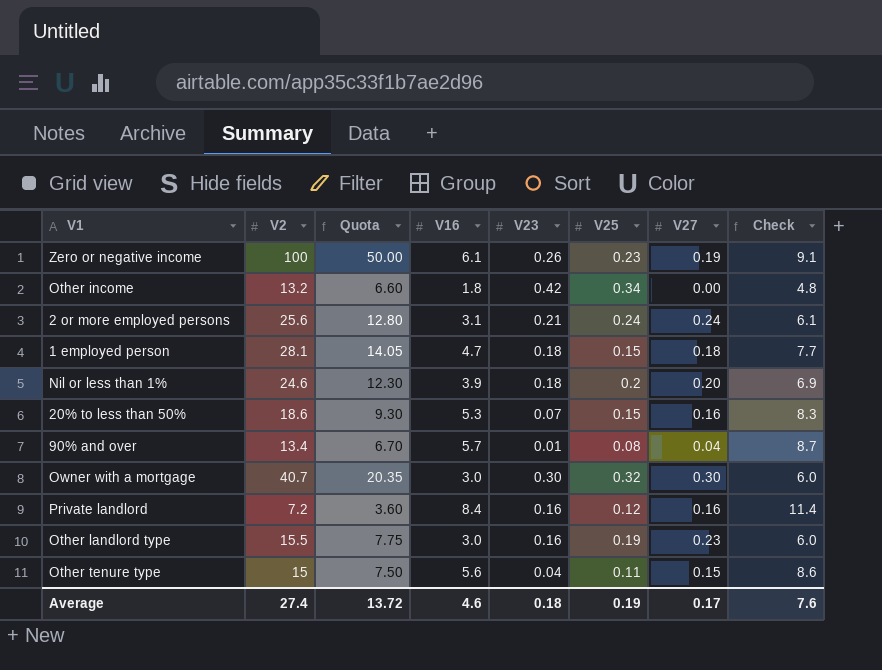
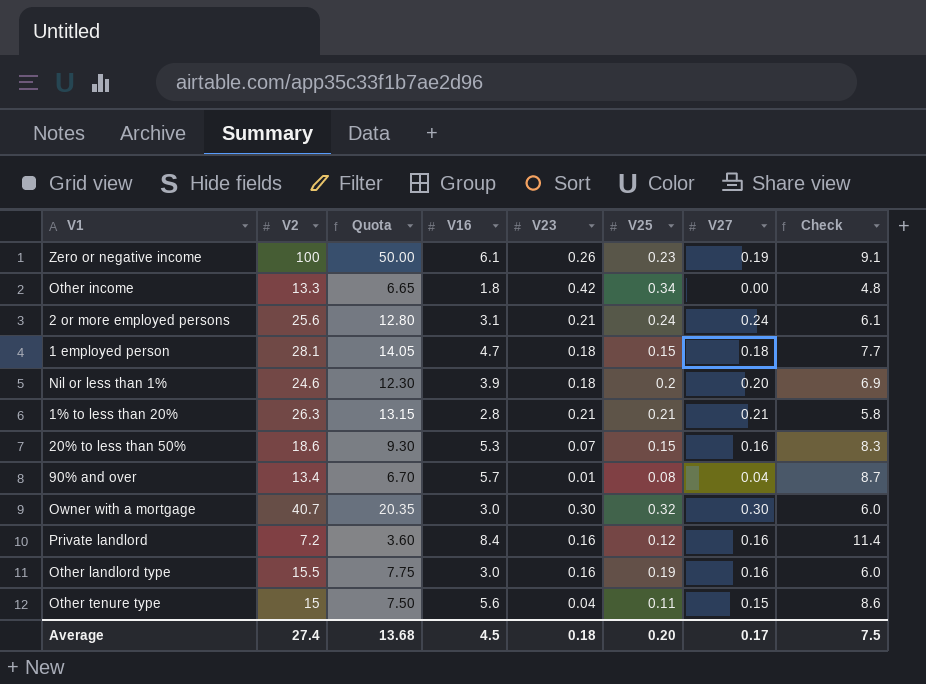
Other income | V2: 13.2 -> 13.3
Other income | Quota: 6.60 -> 6.65
row 1% to less than 20%: none -> 26.3 | 13.15 | 2.8 | 0.21 | 0.21 | 0.21 | 5.8
Other landlord type | V27: 0.23 -> 0.16
Average | Quota: 13.72 -> 13.68
Average | V16: 4.6 -> 4.5
Average | V25: 0.19 -> 0.20
Average | Check: 7.6 -> 7.5

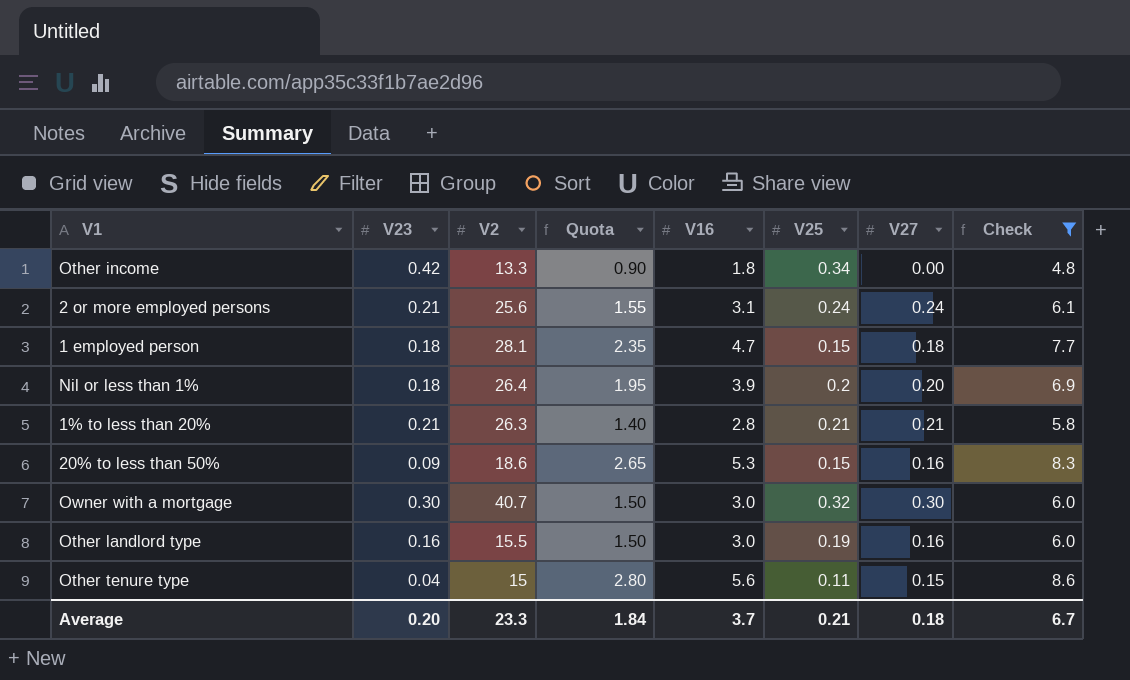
filter: none -> Check <= 8.6
column V23 | position: 5 -> 2
column Quota | formula: [V2] * 0.5 -> [V16] * 0.5
Nil or less than 1% | V2: 24.6 -> 26.4
20% to less than 50% | V23: 0.07 -> 0.09
Average | V23: 0.18 -> 0.20
Average | V2: 27.4 -> 23.3
Average | Quota: 13.68 -> 1.84
Average | V16: 4.5 -> 3.7
Average | V25: 0.20 -> 0.21
Average | V27: 0.17 -> 0.18
Average | Check: 7.5 -> 6.7

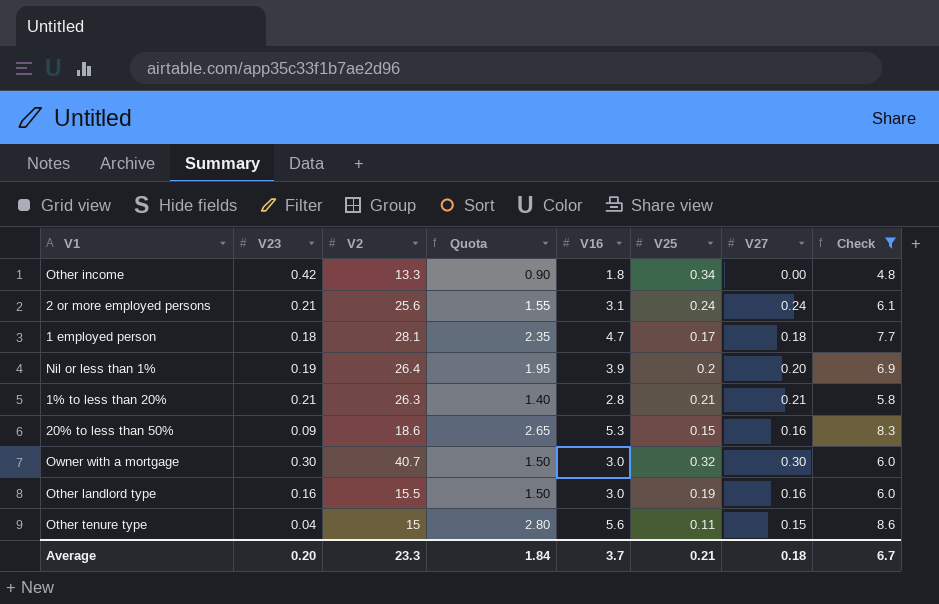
1 employed person | V25: 0.15 -> 0.17
Nil or less than 1% | V23: 0.18 -> 0.19

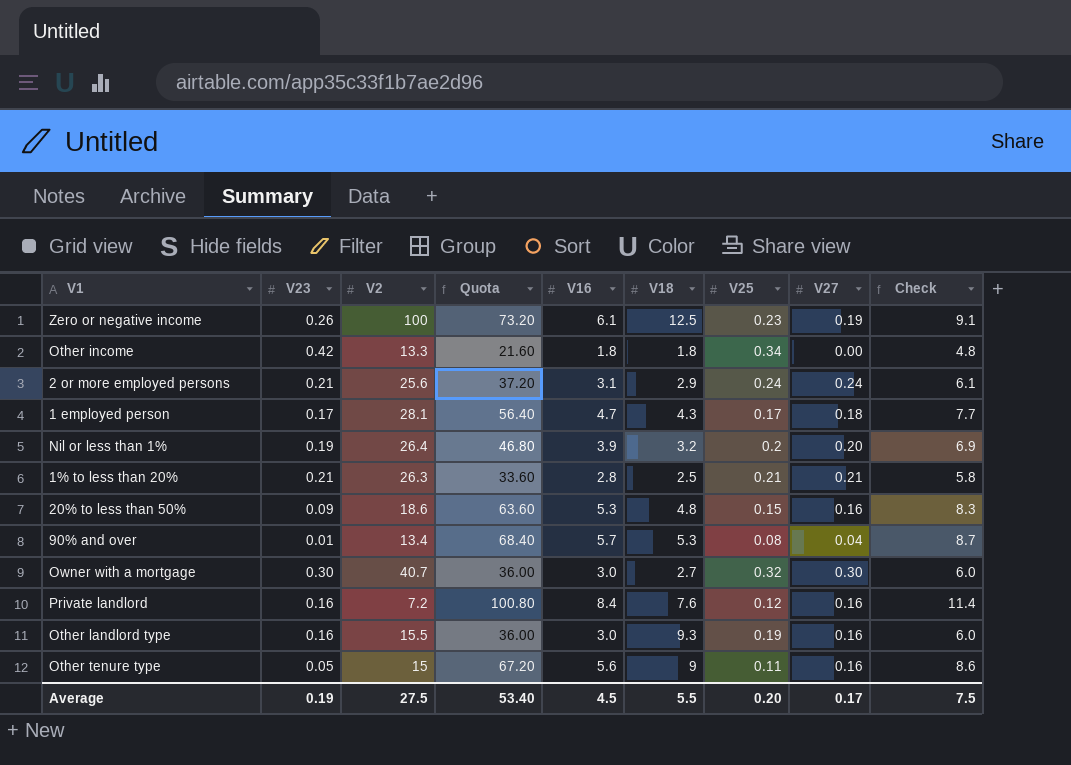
filter: Check <= 8.6 -> none
column Quota | formula: [V16] * 0.5 -> [V16] * 12
column V18 | position: none -> 6
1 employed person | V23: 0.18 -> 0.17
Other tenure type | V23: 0.04 -> 0.05
Other tenure type | V27: 0.15 -> 0.16
Average | V23: 0.20 -> 0.19
Average | V2: 23.3 -> 27.5
Average | Quota: 1.84 -> 53.40
Average | V16: 3.7 -> 4.5
Average | V25: 0.21 -> 0.20
Average | V27: 0.18 -> 0.17
Average | Check: 6.7 -> 7.5

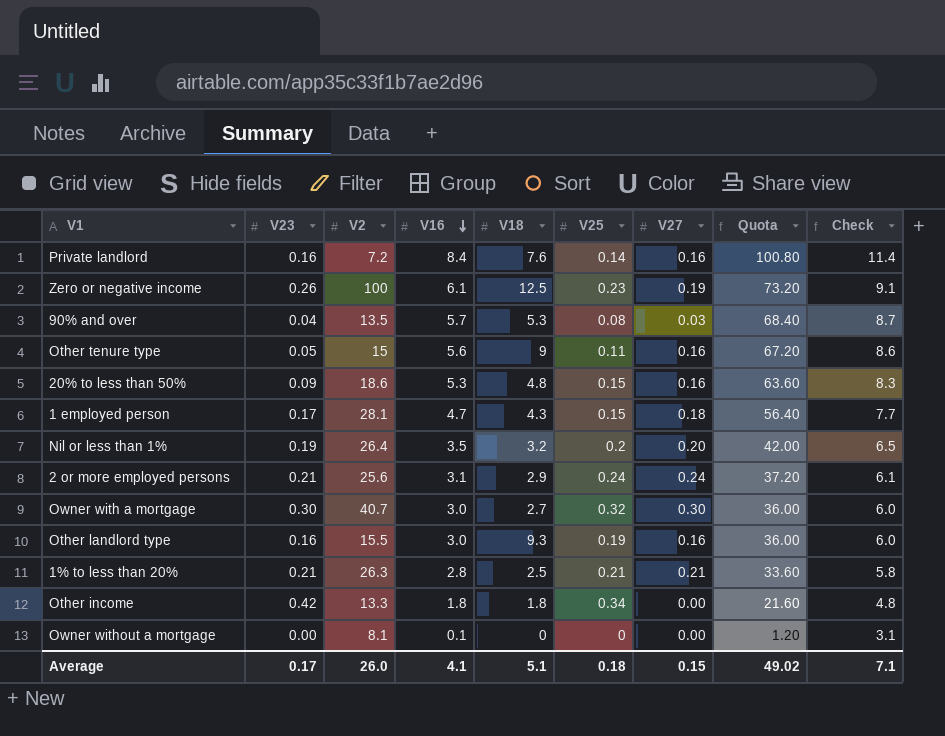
row order: none -> V16 descending
column Quota | position: 4 -> 8
Private landlord | V25: 0.12 -> 0.14
90% and over | V23: 0.01 -> 0.04
90% and over | V2: 13.4 -> 13.5
90% and over | V27: 0.04 -> 0.03
1 employed person | V25: 0.17 -> 0.15
Nil or less than 1% | V16: 3.9 -> 3.5
Nil or less than 1% | Quota: 46.80 -> 42.00
Nil or less than 1% | Check: 6.9 -> 6.5
row Owner without a mortgage: none -> 0.00 | 8.1 | 0.1 | 0 | 0 | 0.00 | 1.20 | 3.1
Average | V23: 0.19 -> 0.17
Average | V2: 27.5 -> 26.0
Average | V16: 4.5 -> 4.1
Average | V18: 5.5 -> 5.1
Average | V25: 0.20 -> 0.18
Average | V27: 0.17 -> 0.15
Average | Quota: 53.40 -> 49.02
Average | Check: 7.5 -> 7.1

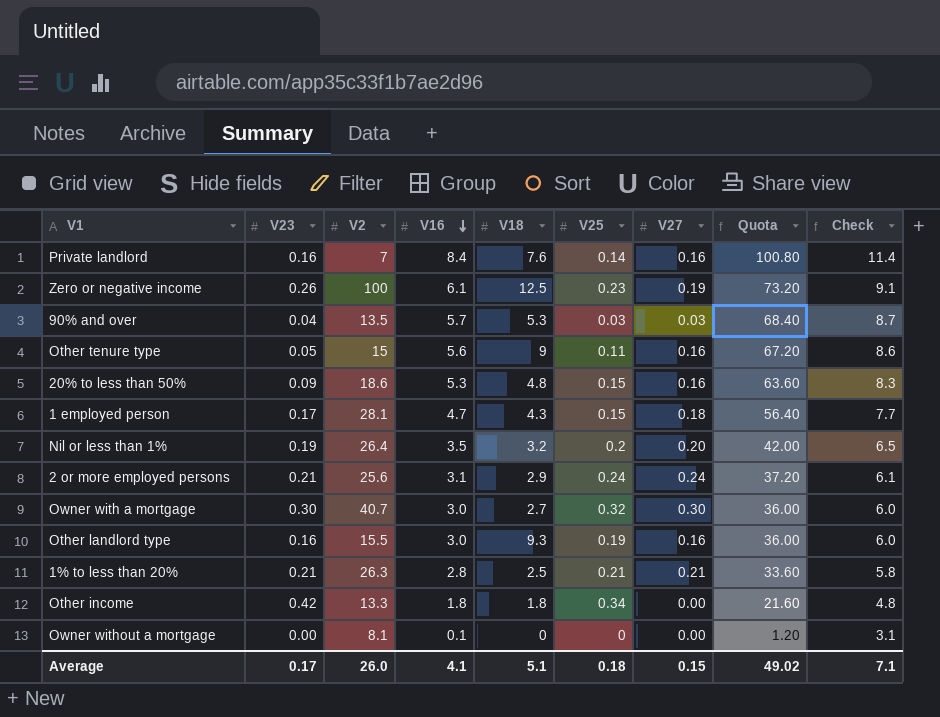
Private landlord | V2: 7.2 -> 7
90% and over | V25: 0.08 -> 0.03

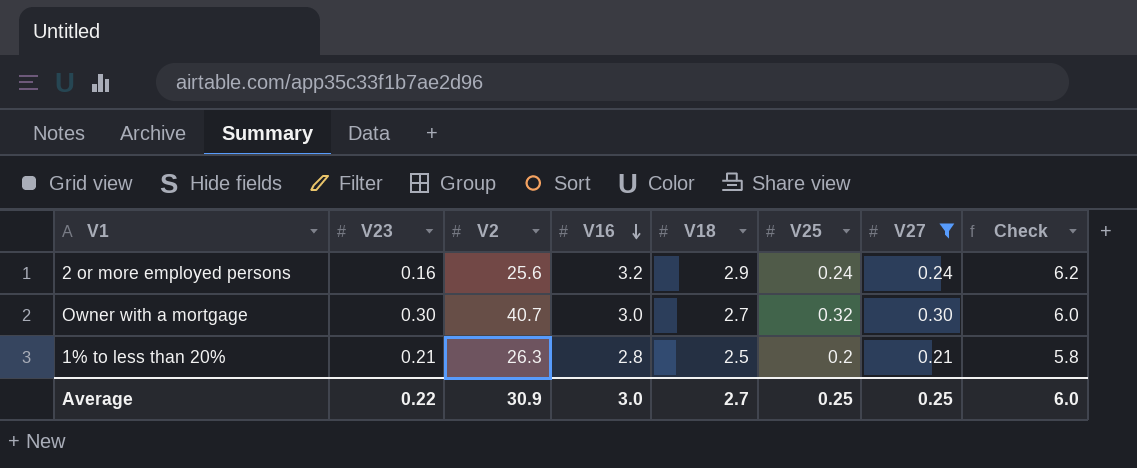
filter: none -> V27 >= 0.21
column Quota | formula: [V16] * 12 -> none
2 or more employed persons | V23: 0.21 -> 0.16
2 or more employed persons | V16: 3.1 -> 3.2
2 or more employed persons | Check: 6.1 -> 6.2
1% to less than 20% | V25: 0.21 -> 0.2
Average | V23: 0.17 -> 0.22
Average | V2: 26.0 -> 30.9
Average | V16: 4.1 -> 3.0
Average | V18: 5.1 -> 2.7
Average | V25: 0.18 -> 0.25
Average | V27: 0.15 -> 0.25
Average | Check: 7.1 -> 6.0

